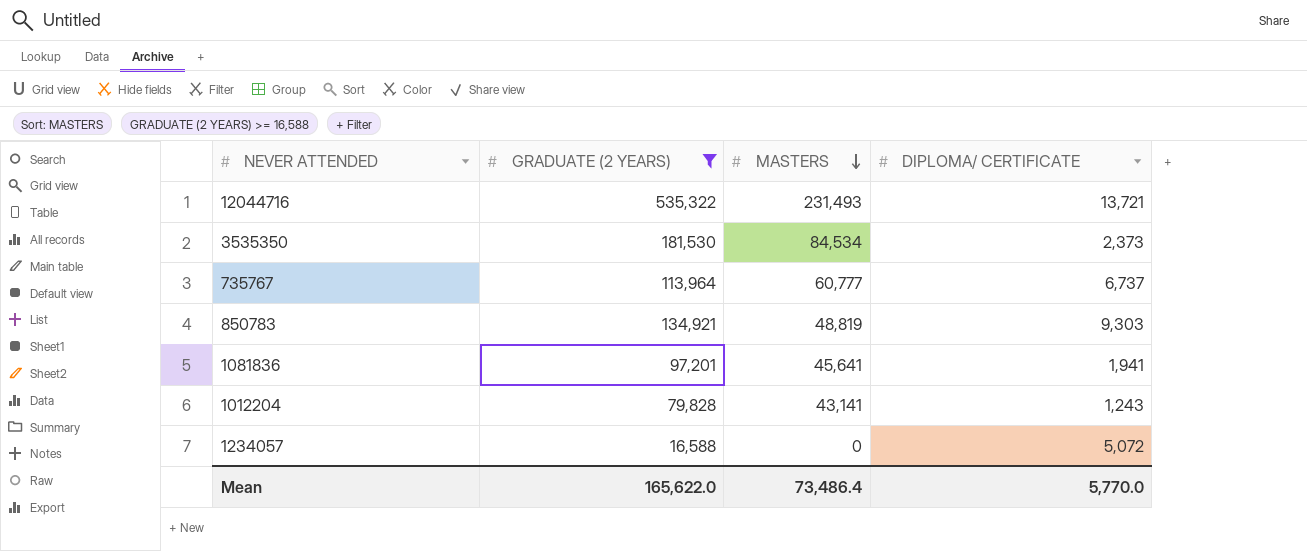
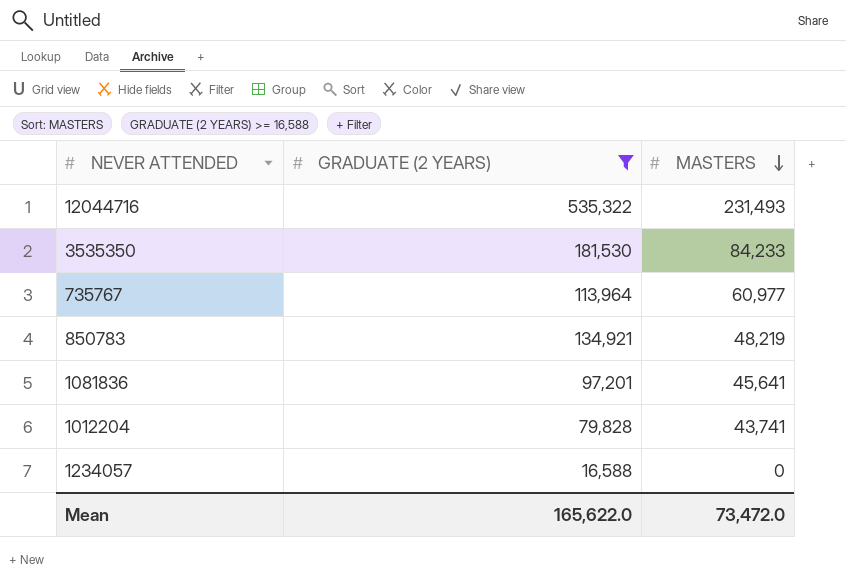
column DIPLOMA/ CERTIFICATE | position: 4 -> none
3535350 | MASTERS: 84,534 -> 84,233
735767 | MASTERS: 60,777 -> 60,977
850783 | MASTERS: 48,819 -> 48,219
1012204 | MASTERS: 43,141 -> 43,741
Mean | MASTERS: 73,486.4 -> 73,472.0

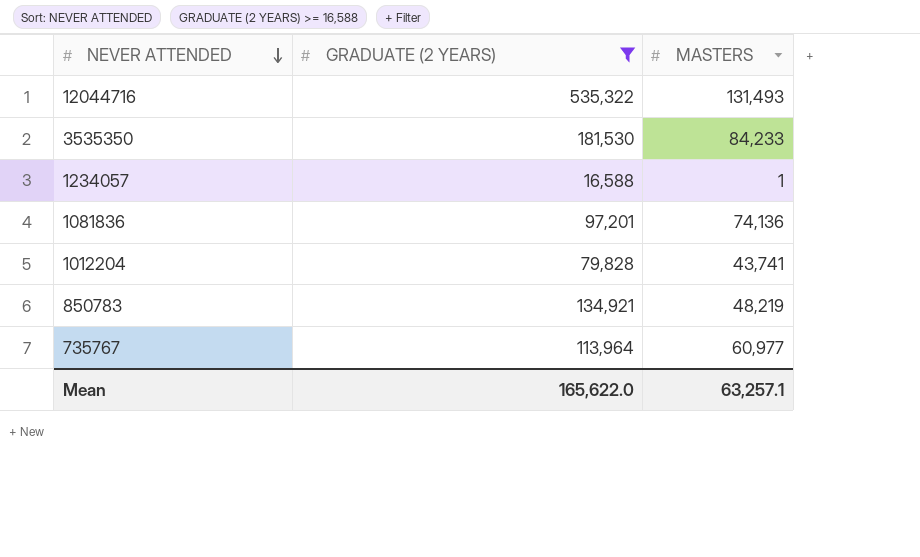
row order: MASTERS descending -> NEVER ATTENDED descending
12044716 | MASTERS: 231,493 -> 131,493
1234057 | MASTERS: 0 -> 1
1081836 | MASTERS: 45,641 -> 74,136
Mean | MASTERS: 73,472.0 -> 63,257.1

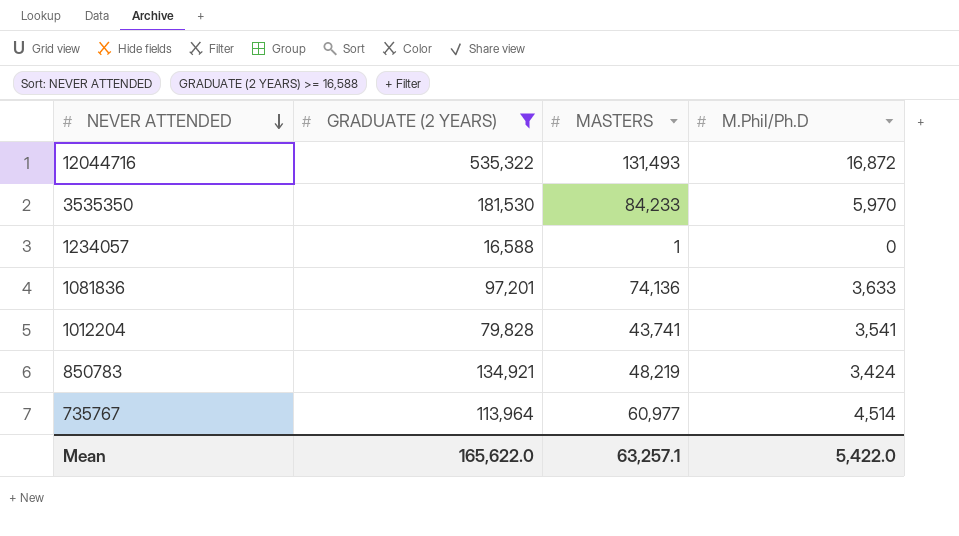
column M.Phil/Ph.D | position: none -> 4

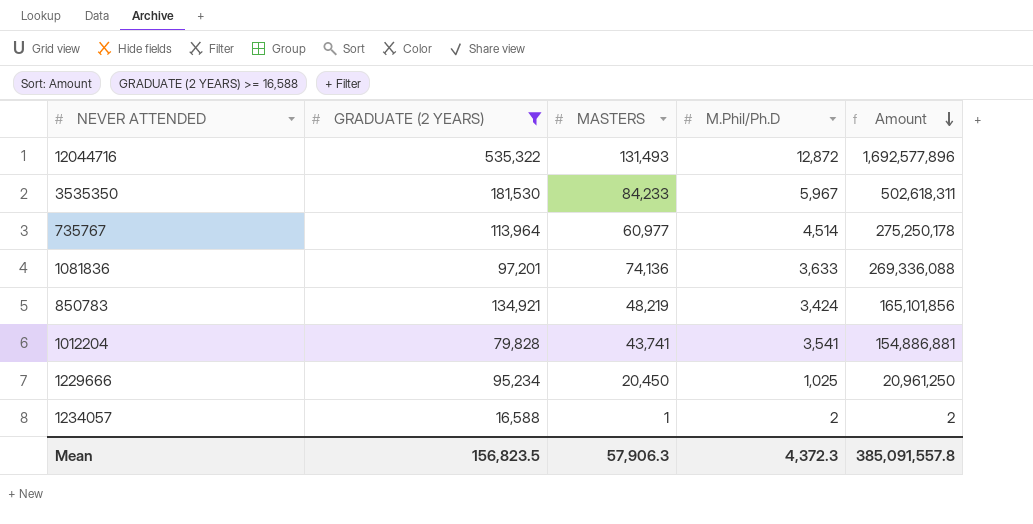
row order: NEVER ATTENDED descending -> Amount descending
column Amount | formula: none -> [MASTERS] * [M.Phil/Ph.D]
12044716 | M.Phil/Ph.D: 16,872 -> 12,872
3535350 | M.Phil/Ph.D: 5,970 -> 5,967
row 1229666: none -> 95,234 | 20,450 | 1,025 | 20,961,250
1234057 | M.Phil/Ph.D: 0 -> 2
Mean | GRADUATE (2 YEARS): 165,622.0 -> 156,823.5
Mean | MASTERS: 63,257.1 -> 57,906.3
Mean | M.Phil/Ph.D: 5,422.0 -> 4,372.3

